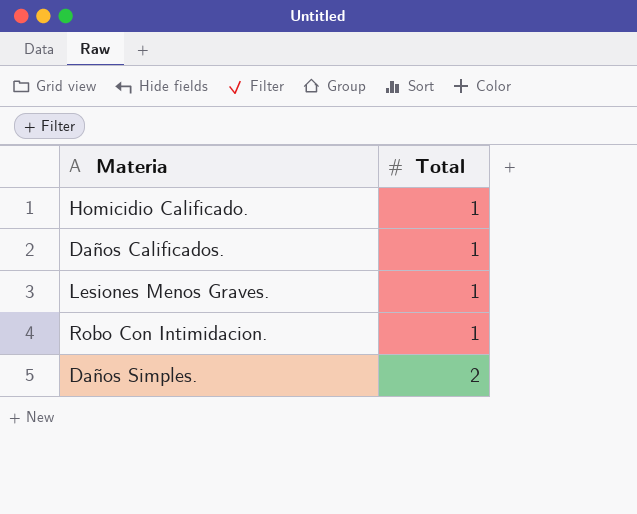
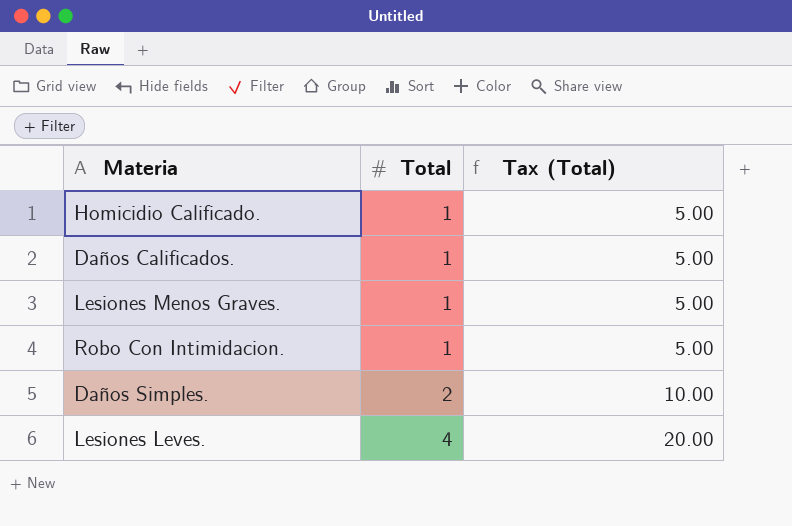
column Tax (Total) | formula: none -> [Total] * 5
row Lesiones Leves.: none -> 4 | 20.00

